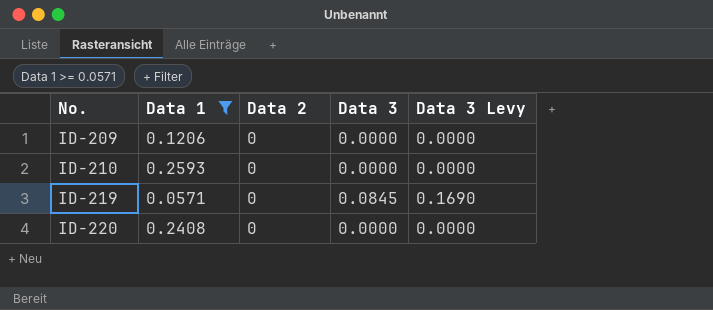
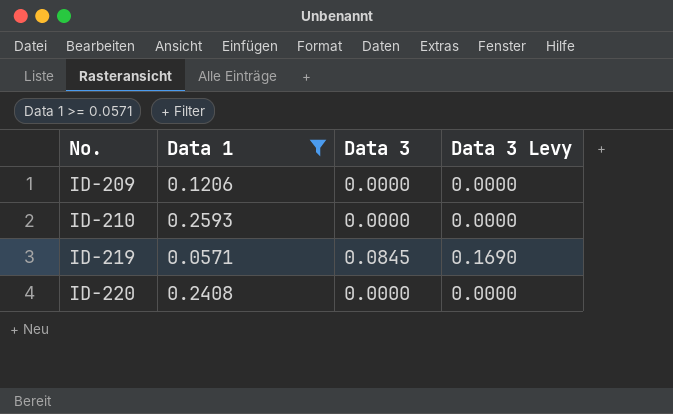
column Data 2 | position: 3 -> none

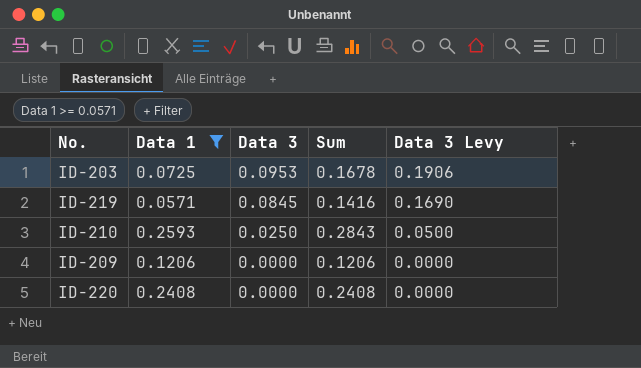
row order: No. ascending -> Data 3 descending
column Sum | formula: none -> [Data 1] + [Data 3]
row ID-203: none -> 0.0725 | 0.0953 | 0.1678 | 0.1906
ID-210 | Data 3: 0.0000 -> 0.0250
ID-210 | Data 3 Levy: 0.0000 -> 0.0500

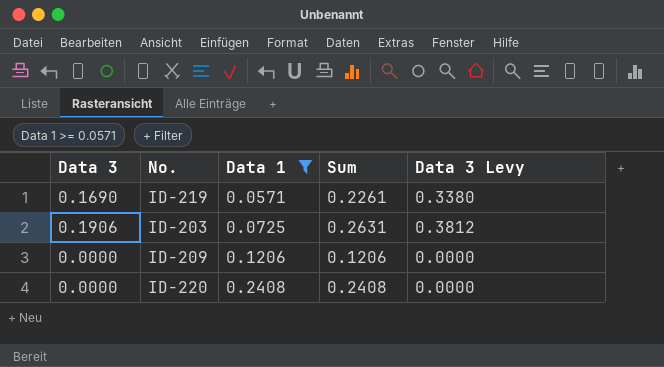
row order: Data 3 descending -> Data 1 ascending
column Data 3 | position: 3 -> 1
row ID-210: 0.2593 | 0.0250 | 0.2843 | 0.0500 -> none
ID-219 | Data 3: 0.0845 -> 0.1690
ID-219 | Sum: 0.1416 -> 0.2261
ID-219 | Data 3 Levy: 0.1690 -> 0.3380
ID-203 | Data 3: 0.0953 -> 0.1906
ID-203 | Sum: 0.1678 -> 0.2631
ID-203 | Data 3 Levy: 0.1906 -> 0.3812

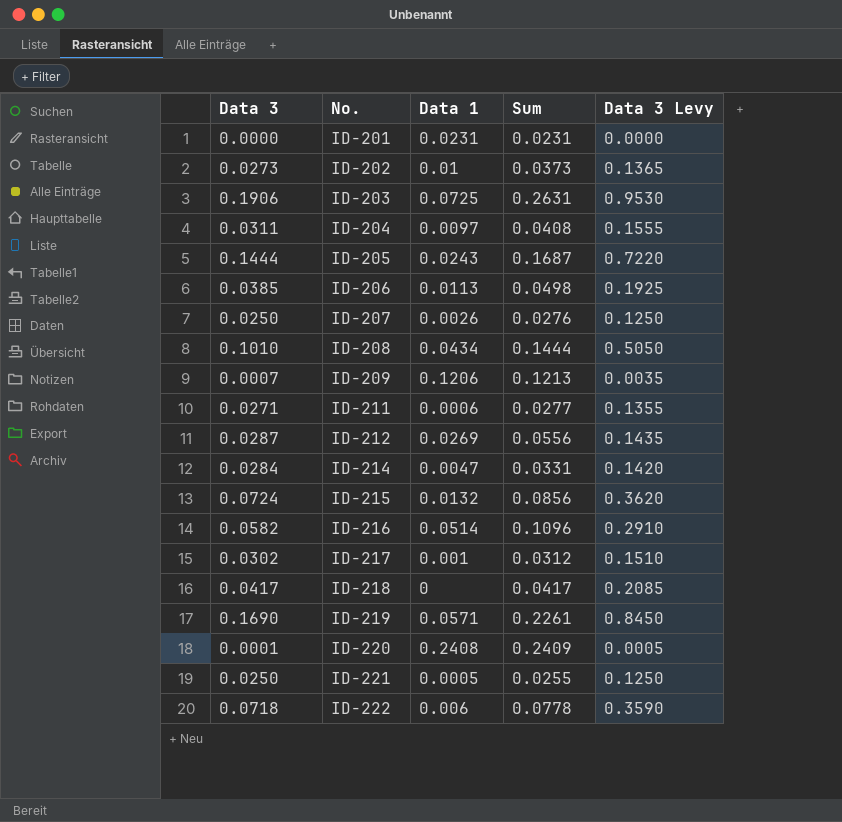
filter: Data 1 >= 0.0571 -> none
row order: Data 1 ascending -> No. ascending
column Data 3 Levy | formula: [Data 3] * 2 -> [Data 3] * 5
ID-209 | Data 3: 0.0000 -> 0.0007
ID-209 | Sum: 0.1206 -> 0.1213
ID-220 | Data 3: 0.0000 -> 0.0001
ID-220 | Sum: 0.2408 -> 0.2409

